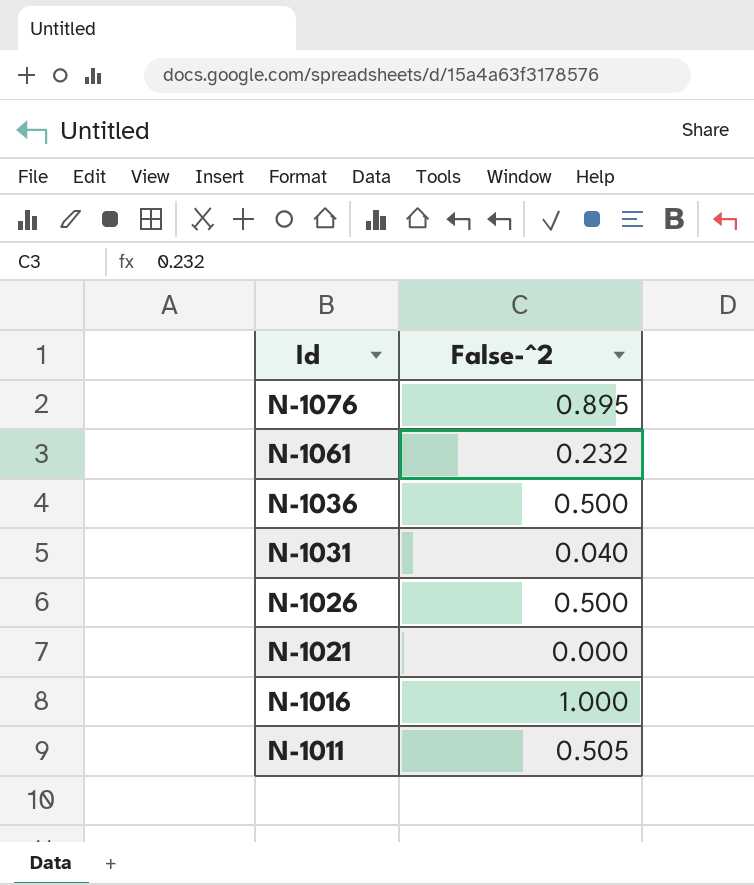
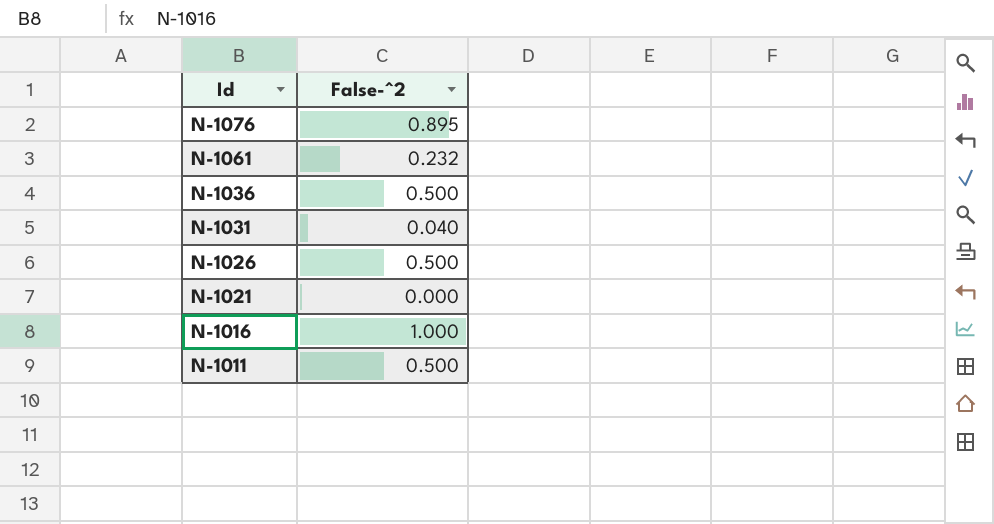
N-1011 | False-^2: 0.505 -> 0.500

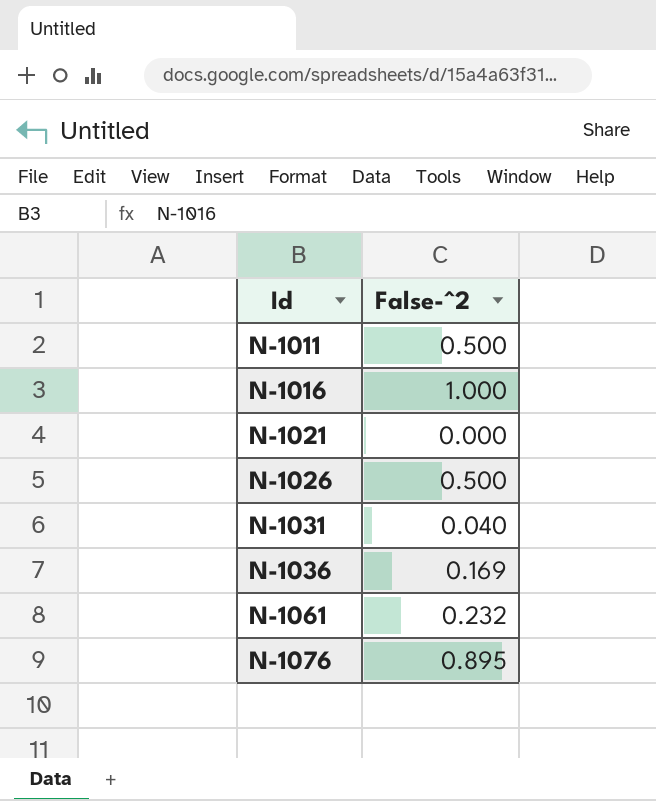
row order: Id descending -> Id ascending
N-1036 | False-^2: 0.500 -> 0.169

